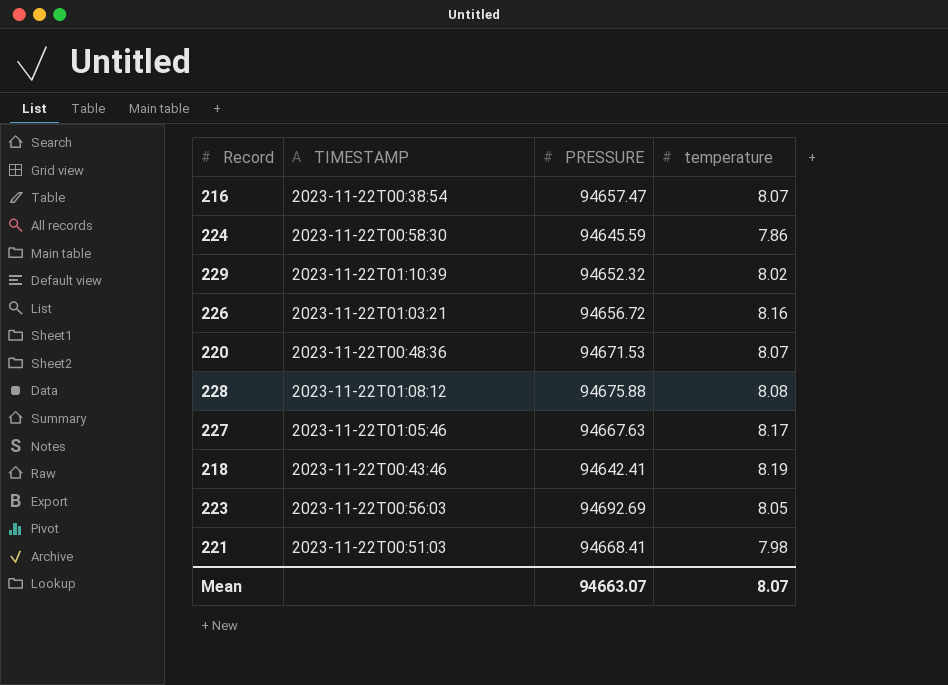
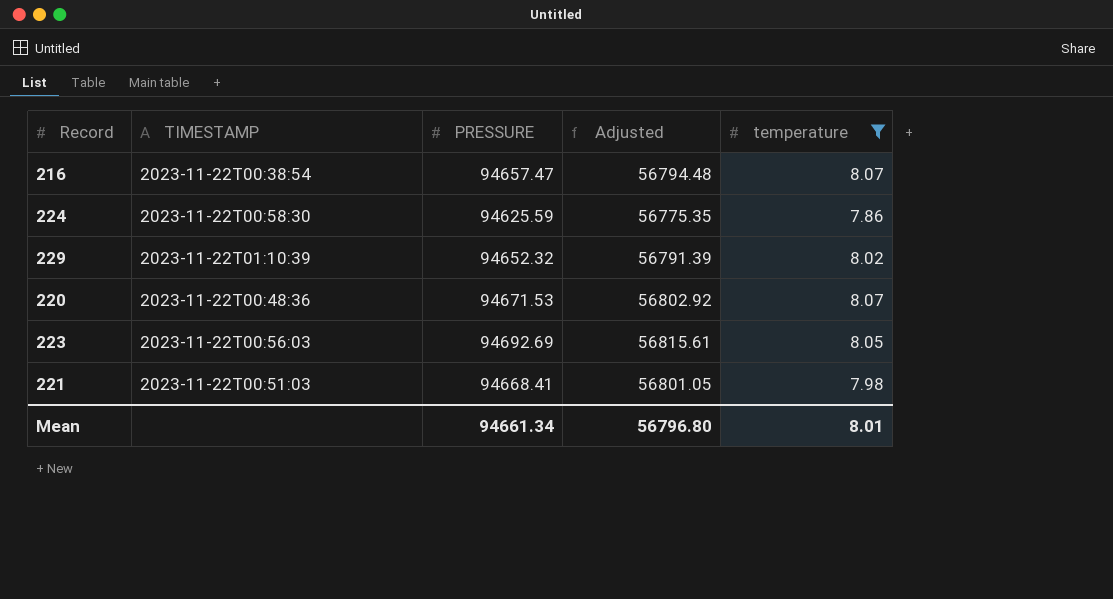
filter: none -> temperature <= 8.07
column Adjusted | formula: none -> [PRESSURE] * 0.6
224 | PRESSURE: 94645.59 -> 94625.59
Mean | PRESSURE: 94663.07 -> 94661.34
Mean | temperature: 8.07 -> 8.01

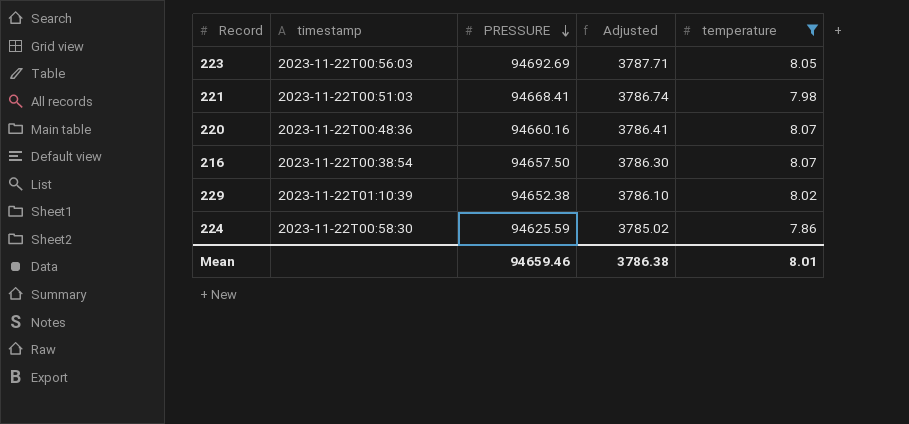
row order: none -> PRESSURE descending
column name: TIMESTAMP -> timestamp
column Adjusted | formula: [PRESSURE] * 0.6 -> [PRESSURE] * 0.04
220 | PRESSURE: 94671.53 -> 94660.16
216 | PRESSURE: 94657.47 -> 94657.50
229 | PRESSURE: 94652.32 -> 94652.38
Mean | PRESSURE: 94661.34 -> 94659.46
Mean | Adjusted: 56796.80 -> 3786.38

